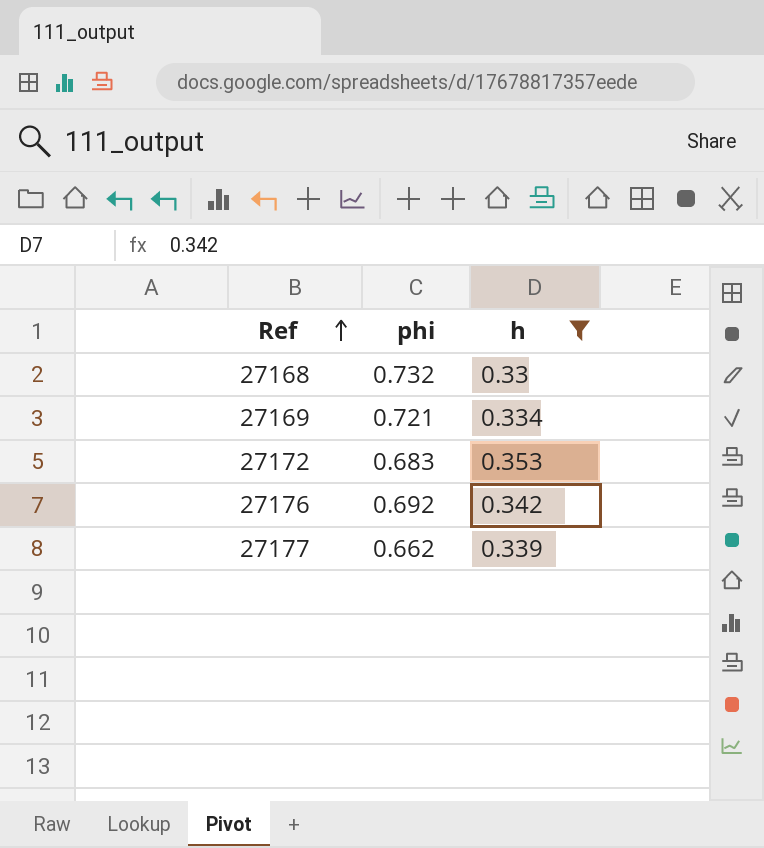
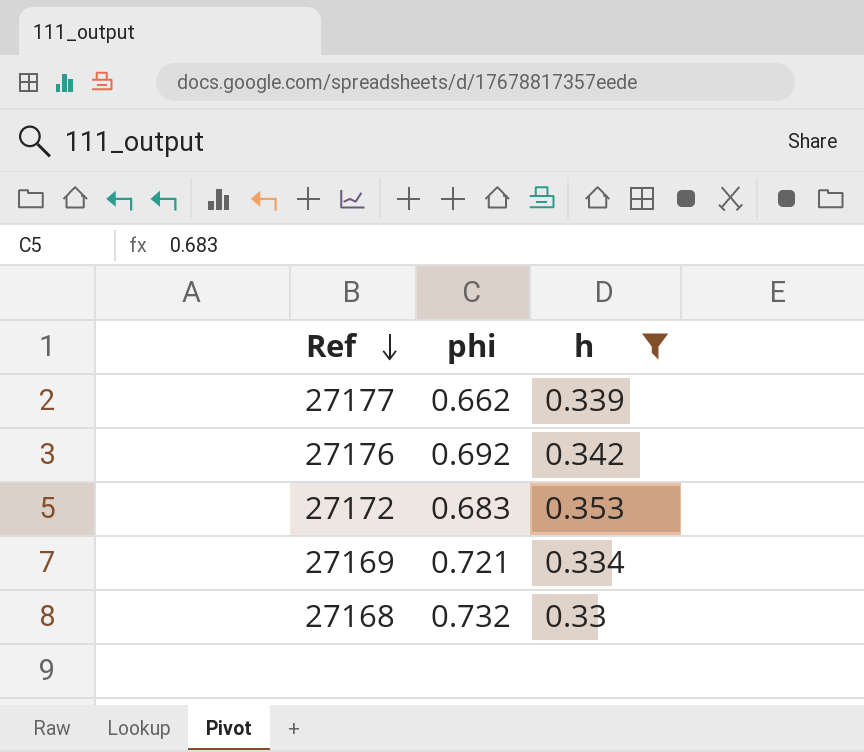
row order: Ref ascending -> Ref descending

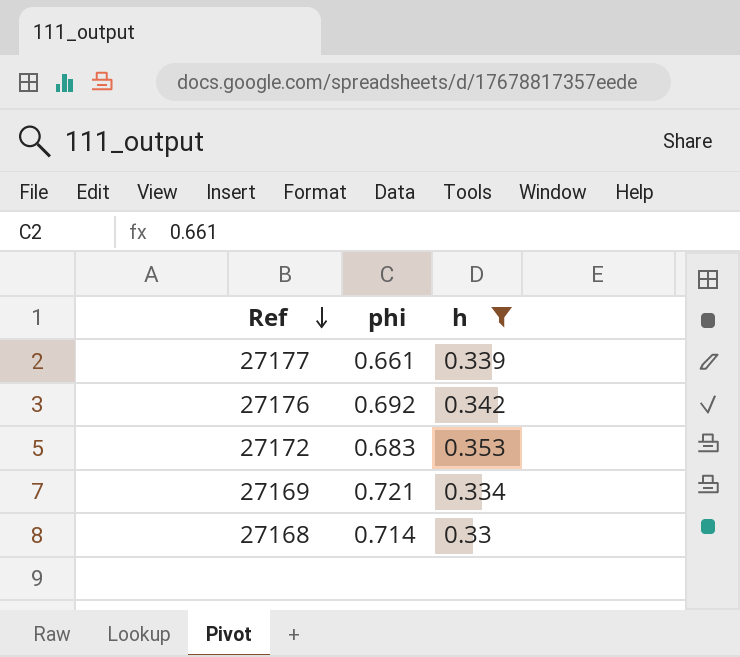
27177 | phi: 0.662 -> 0.661
27168 | phi: 0.732 -> 0.714

